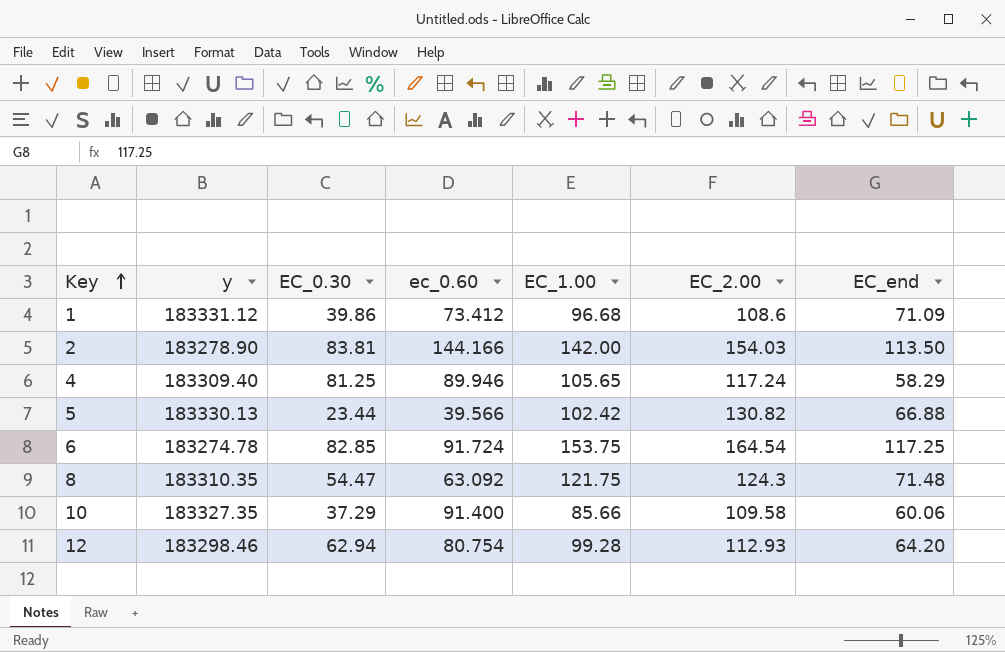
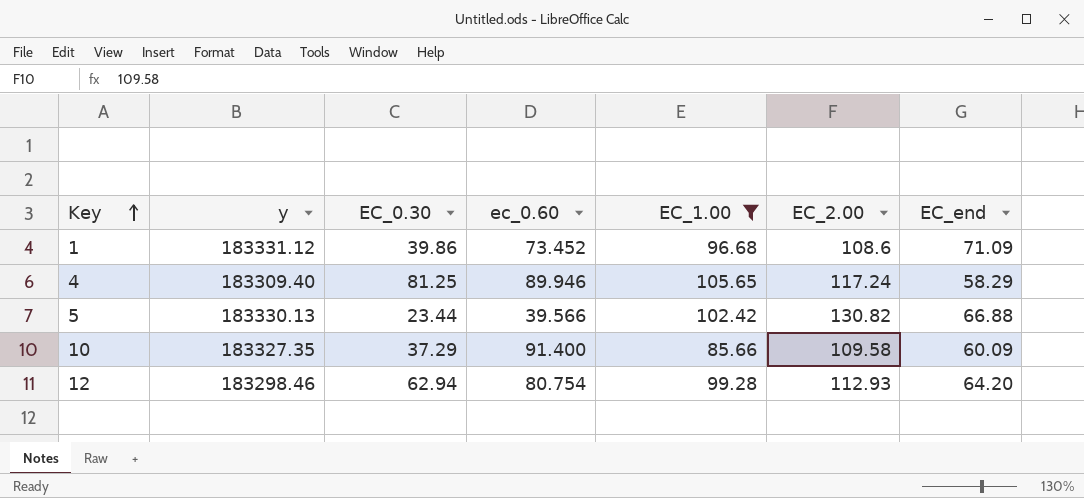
filter: none -> EC_1.00 <= 105.65
1 | ec_0.60: 73.412 -> 73.452
10 | EC_end: 60.06 -> 60.09

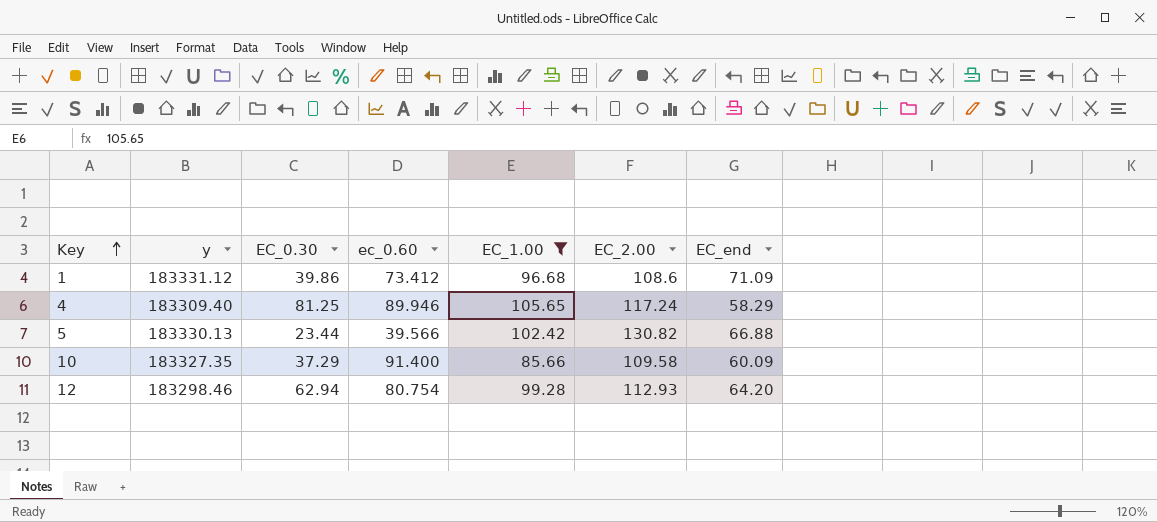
1 | ec_0.60: 73.452 -> 73.412

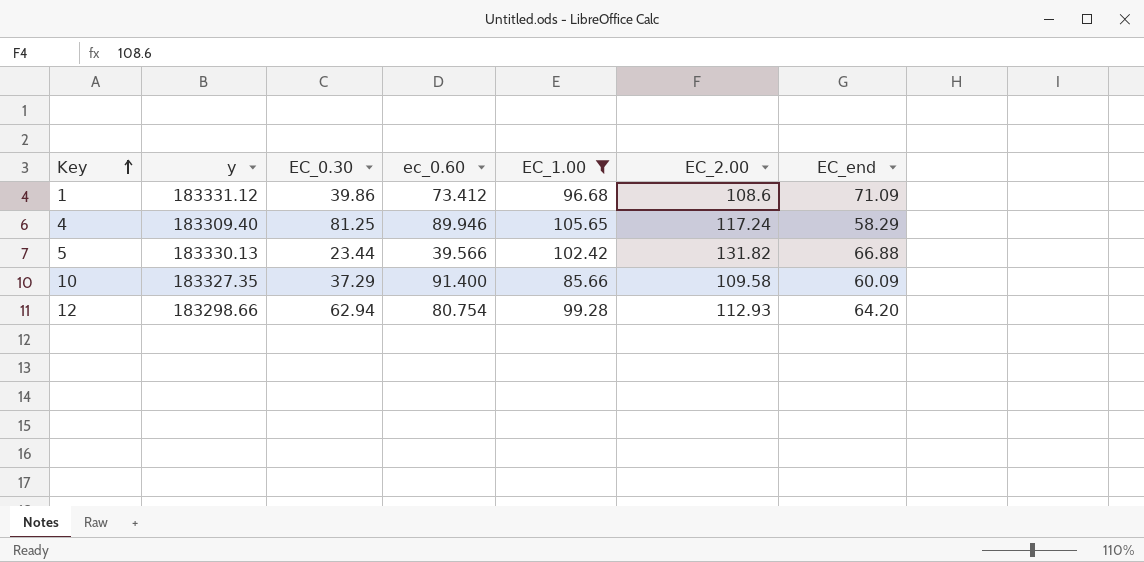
5 | EC_2.00: 130.82 -> 131.82
12 | y: 183298.46 -> 183298.66

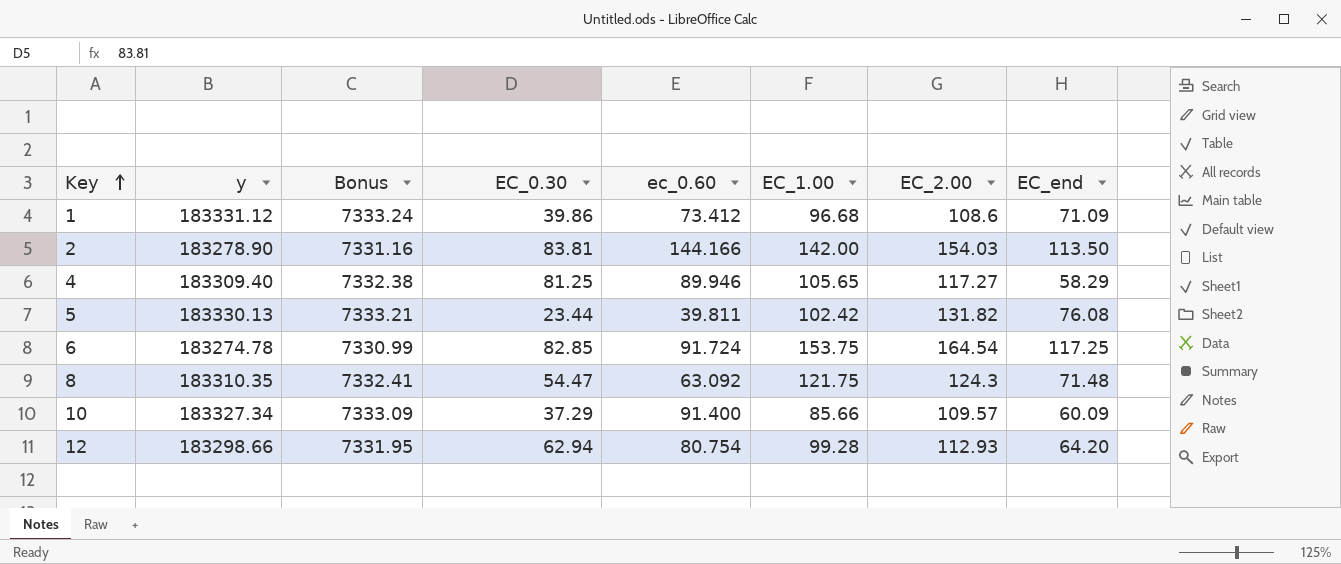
filter: EC_1.00 <= 105.65 -> none
column Bonus | formula: none -> [y] * 0.04
4 | EC_2.00: 117.24 -> 117.27
5 | ec_0.60: 39.566 -> 39.811
5 | EC_end: 66.88 -> 76.08
10 | y: 183327.35 -> 183327.34
10 | EC_2.00: 109.58 -> 109.57

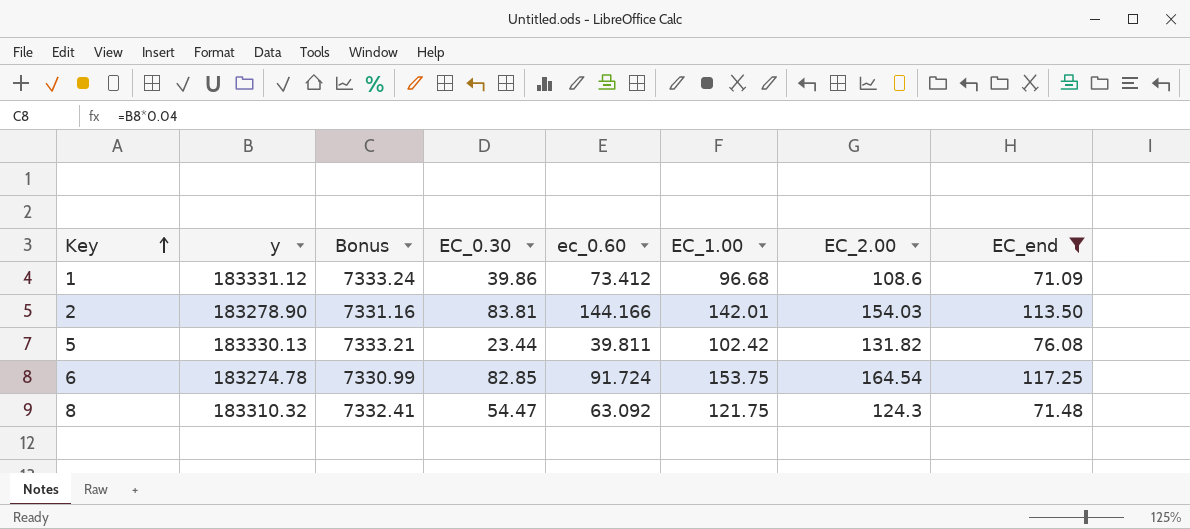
filter: none -> EC_end >= 71.09
2 | EC_1.00: 142.00 -> 142.01
8 | y: 183310.35 -> 183310.32

